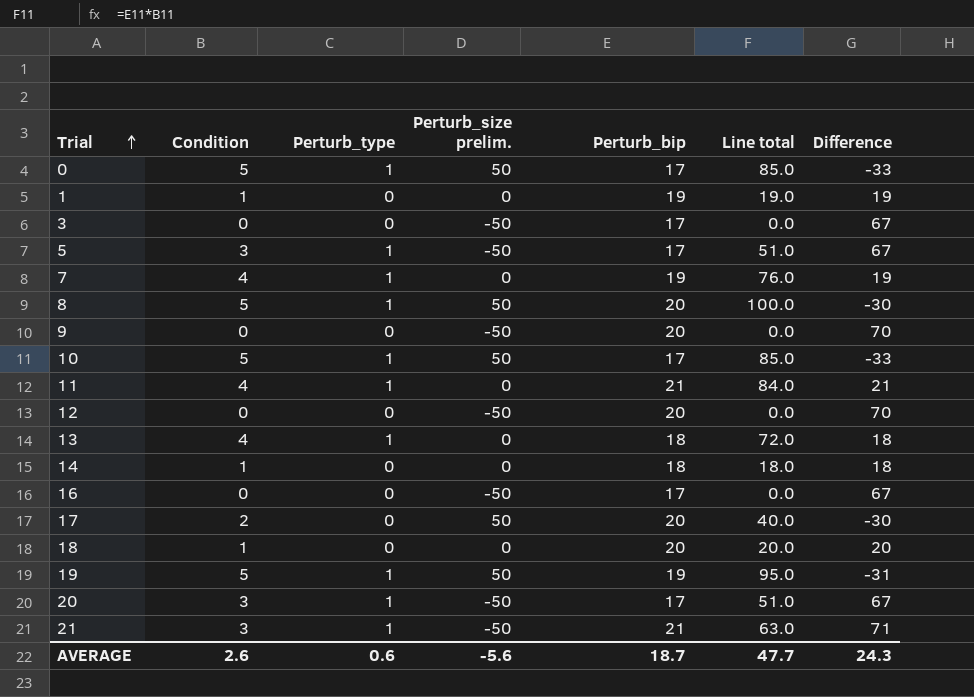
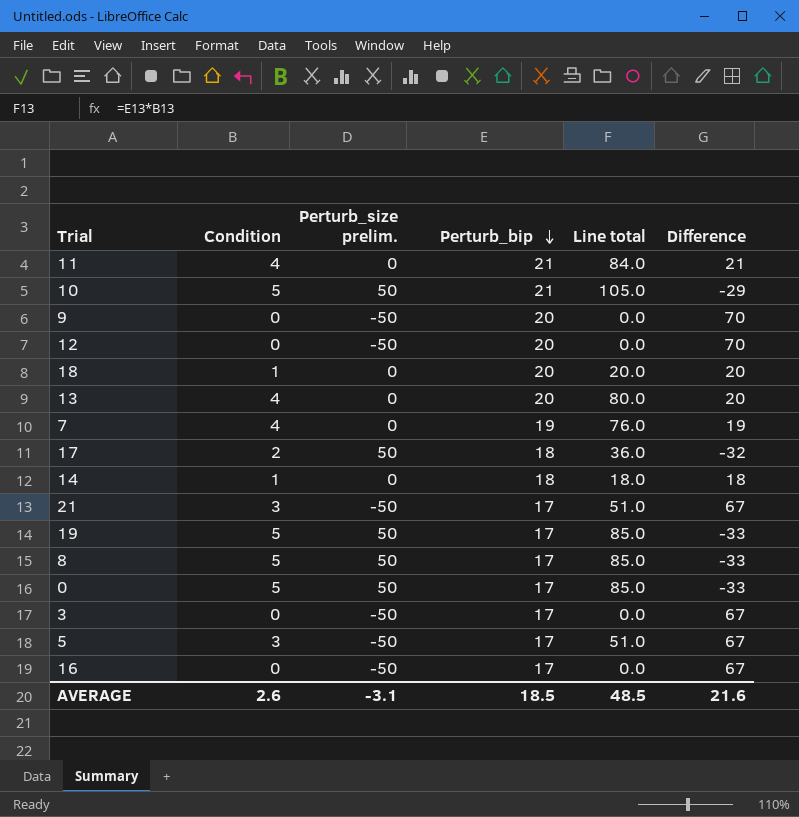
row order: Trial ascending -> Perturb_bip descending
column Perturb_type | position: 3 -> none
row 1: 1 | 0 | 0 | 19 | 19.0 | 19 -> none
row 20: 3 | 1 | -50 | 17 | 51.0 | 67 -> none
10 | Perturb_bip: 17 -> 21
10 | Line total: 85.0 -> 105.0
10 | Difference: -33 -> -29
13 | Perturb_bip: 18 -> 20
13 | Line total: 72.0 -> 80.0
13 | Difference: 18 -> 20
17 | Perturb_bip: 20 -> 18
17 | Line total: 40.0 -> 36.0
17 | Difference: -30 -> -32
21 | Perturb_bip: 21 -> 17
21 | Line total: 63.0 -> 51.0
21 | Difference: 71 -> 67
19 | Perturb_bip: 19 -> 17
19 | Line total: 95.0 -> 85.0
19 | Difference: -31 -> -33
8 | Perturb_bip: 20 -> 17
8 | Line total: 100.0 -> 85.0
8 | Difference: -30 -> -33
AVERAGE | Perturb_size prelim.: -5.6 -> -3.1
AVERAGE | Perturb_bip: 18.7 -> 18.5
AVERAGE | Line total: 47.7 -> 48.5
AVERAGE | Difference: 24.3 -> 21.6

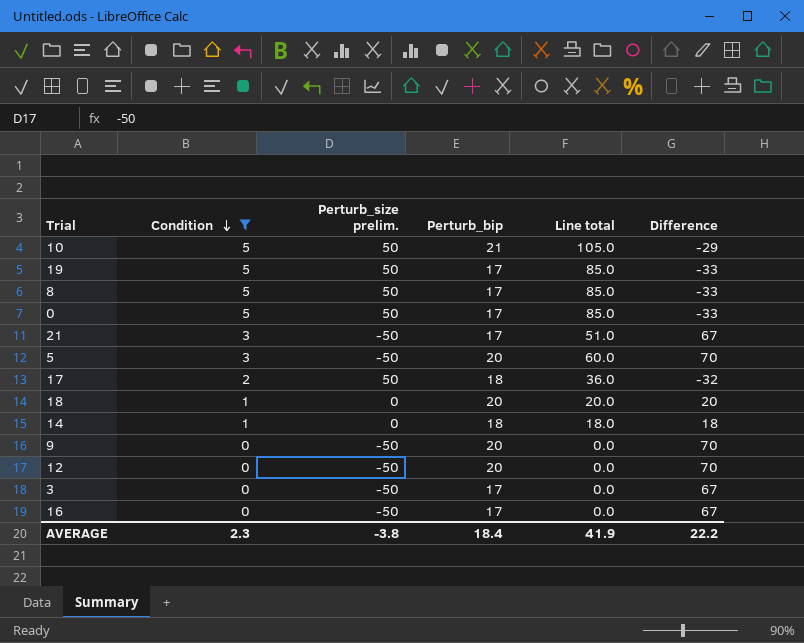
filter: none -> Condition != 4
row order: Perturb_bip descending -> Condition descending
5 | Perturb_bip: 17 -> 20
5 | Line total: 51.0 -> 60.0
5 | Difference: 67 -> 70
AVERAGE | Condition: 2.6 -> 2.3
AVERAGE | Perturb_size prelim.: -3.1 -> -3.8
AVERAGE | Perturb_bip: 18.5 -> 18.4
AVERAGE | Line total: 48.5 -> 41.9
AVERAGE | Difference: 21.6 -> 22.2

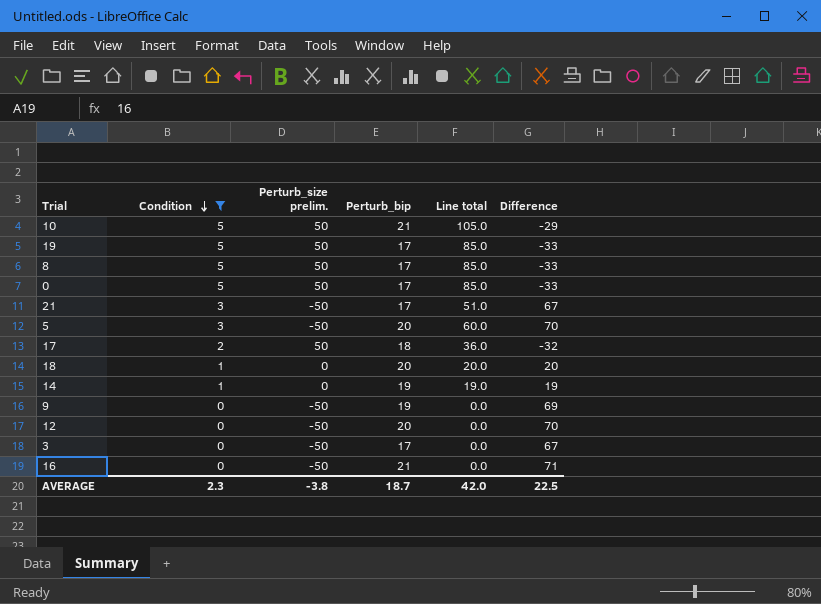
14 | Perturb_bip: 18 -> 19
14 | Line total: 18.0 -> 19.0
14 | Difference: 18 -> 19
9 | Perturb_bip: 20 -> 19
9 | Difference: 70 -> 69
16 | Perturb_bip: 17 -> 21
16 | Difference: 67 -> 71
AVERAGE | Perturb_bip: 18.4 -> 18.7
AVERAGE | Line total: 41.9 -> 42.0
AVERAGE | Difference: 22.2 -> 22.5

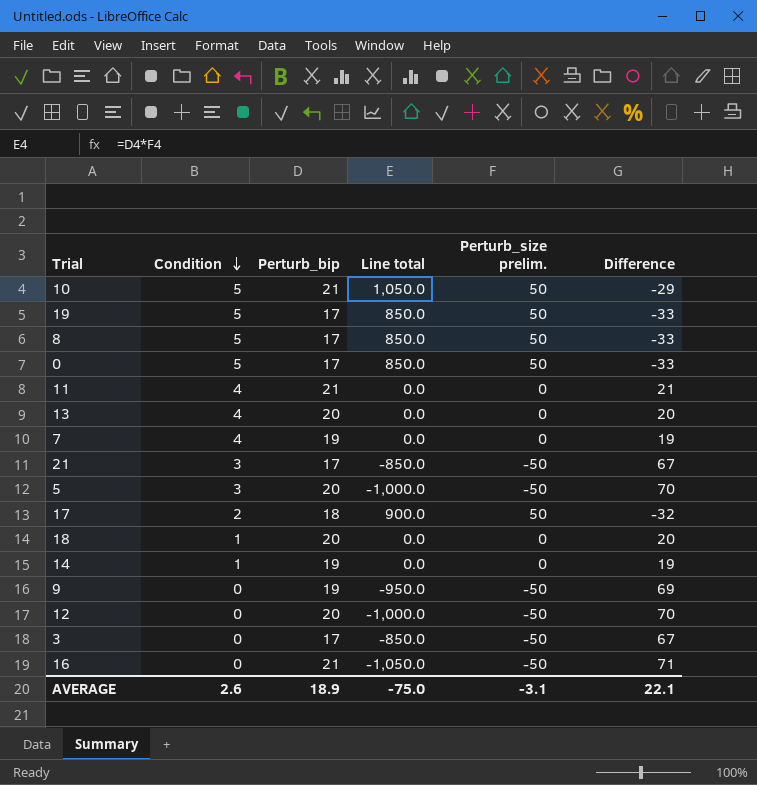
filter: Condition != 4 -> none
column Line total | formula: [Condition] * [Perturb_bip] -> [Perturb_bip] * [Perturb_size prelim.]
column Perturb_size prelim. | position: 3 -> 5
AVERAGE | Condition: 2.3 -> 2.6
AVERAGE | Perturb_bip: 18.7 -> 18.9
AVERAGE | Line total: 42.0 -> -75.0
AVERAGE | Perturb_size prelim.: -3.8 -> -3.1
AVERAGE | Difference: 22.5 -> 22.1

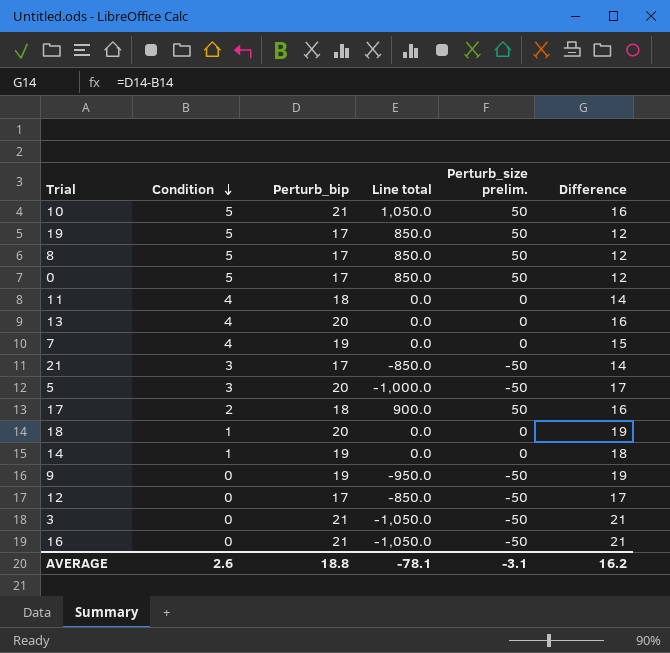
column Difference | formula: [Perturb_bip] - [Perturb_size prelim.] -> [Perturb_bip] - [Condition]
11 | Perturb_bip: 21 -> 18
12 | Perturb_bip: 20 -> 17
12 | Line total: -1,000.0 -> -850.0
3 | Perturb_bip: 17 -> 21
3 | Line total: -850.0 -> -1,050.0
AVERAGE | Perturb_bip: 18.9 -> 18.8
AVERAGE | Line total: -75.0 -> -78.1
AVERAGE | Difference: 22.1 -> 16.2

